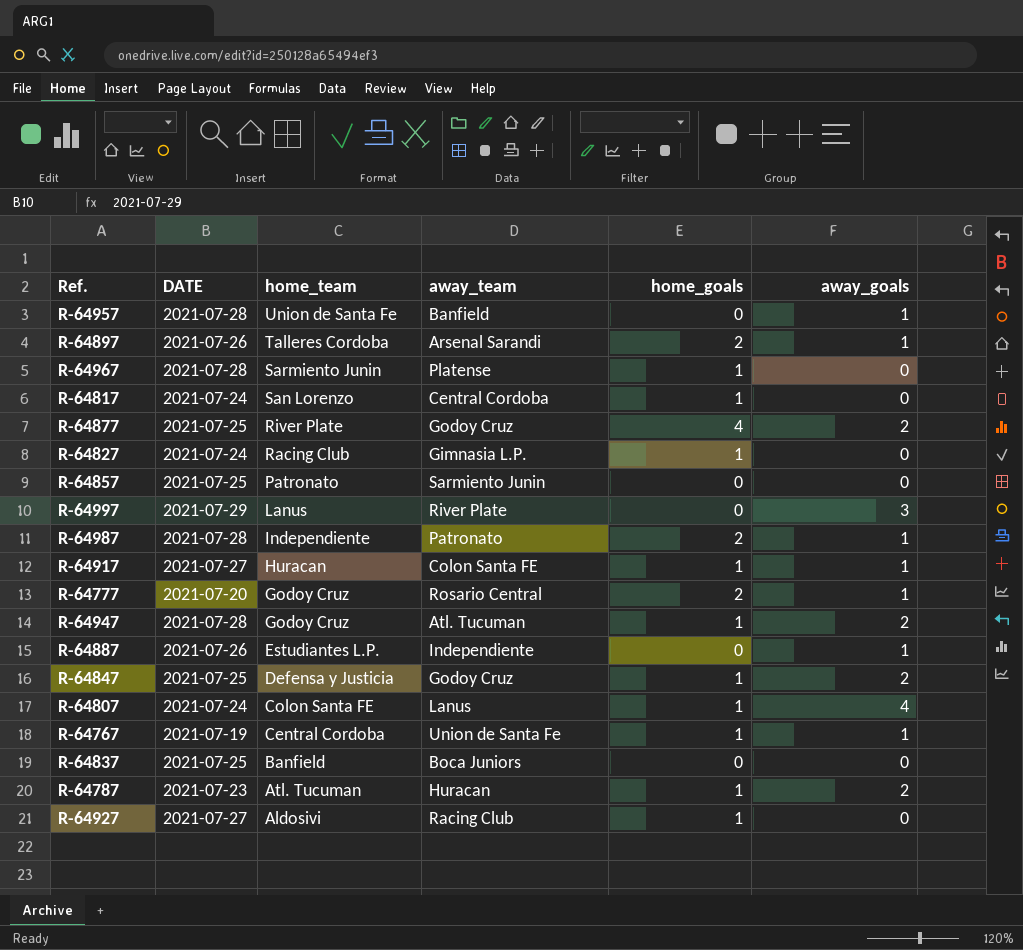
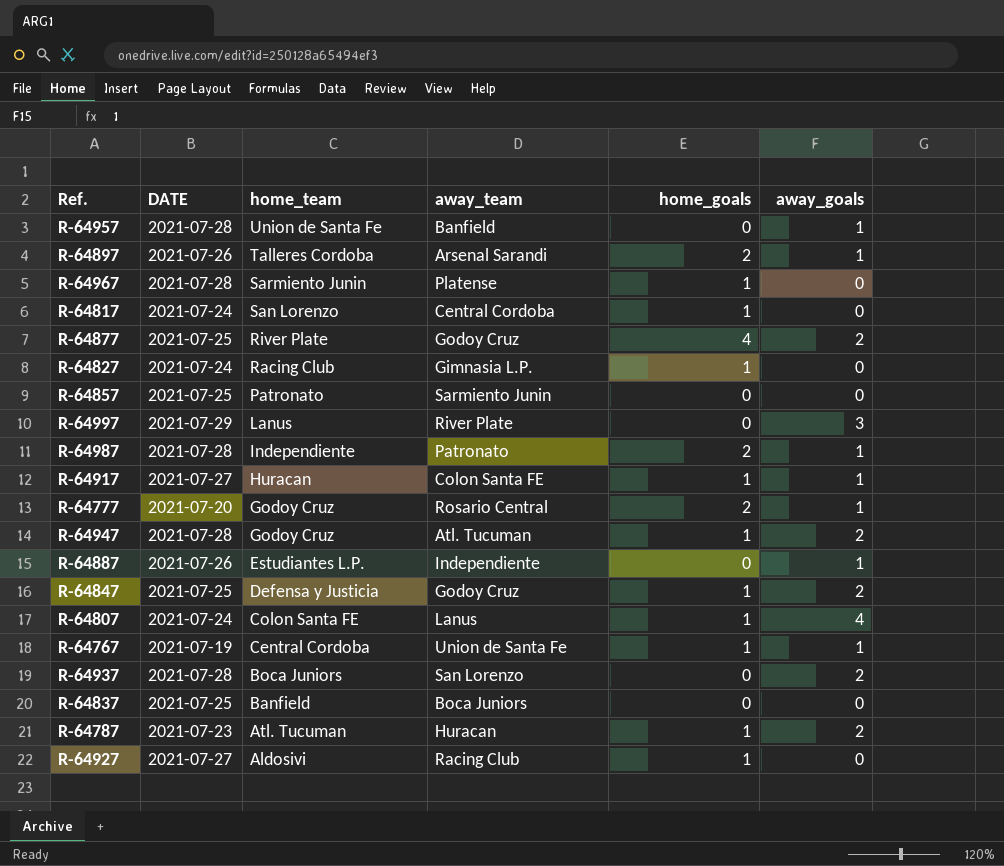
row R-64937: none -> 2021-07-28 | Boca Juniors | San Lorenzo | 0 | 2

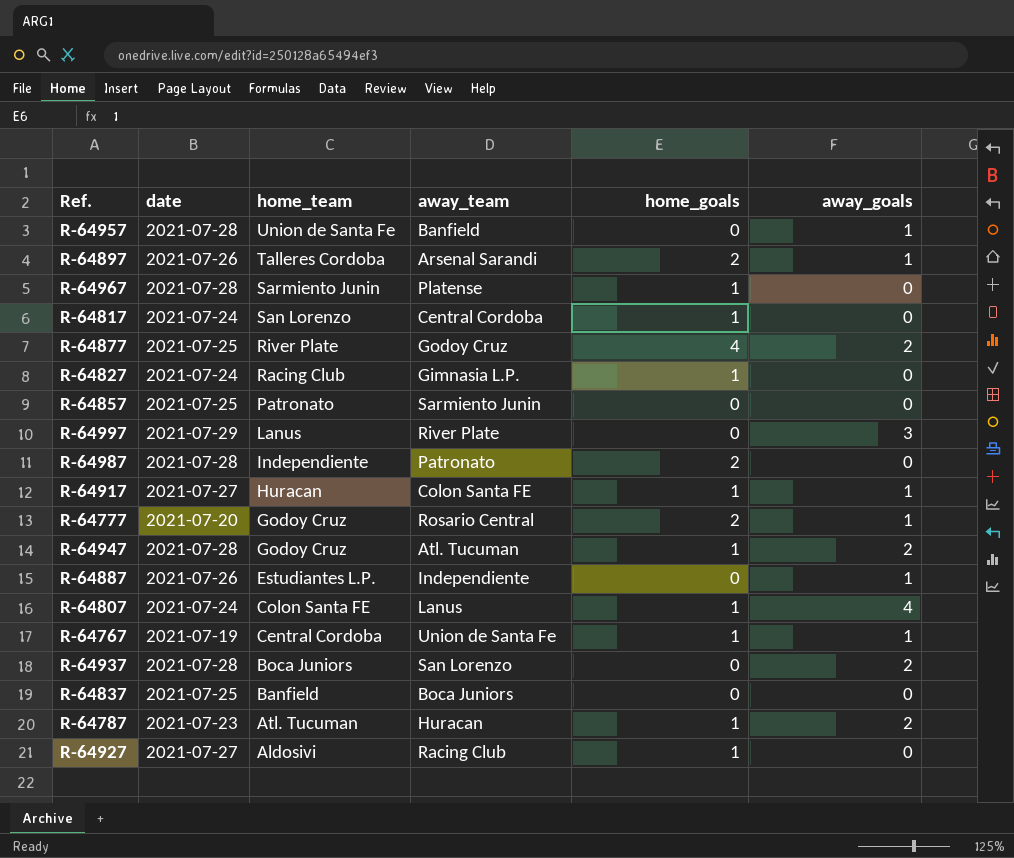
column name: DATE -> date
row R-64847: 2021-07-25 | Defensa y Justicia | Godoy Cruz | 1 | 2 -> none
R-64987 | away_goals: 1 -> 0

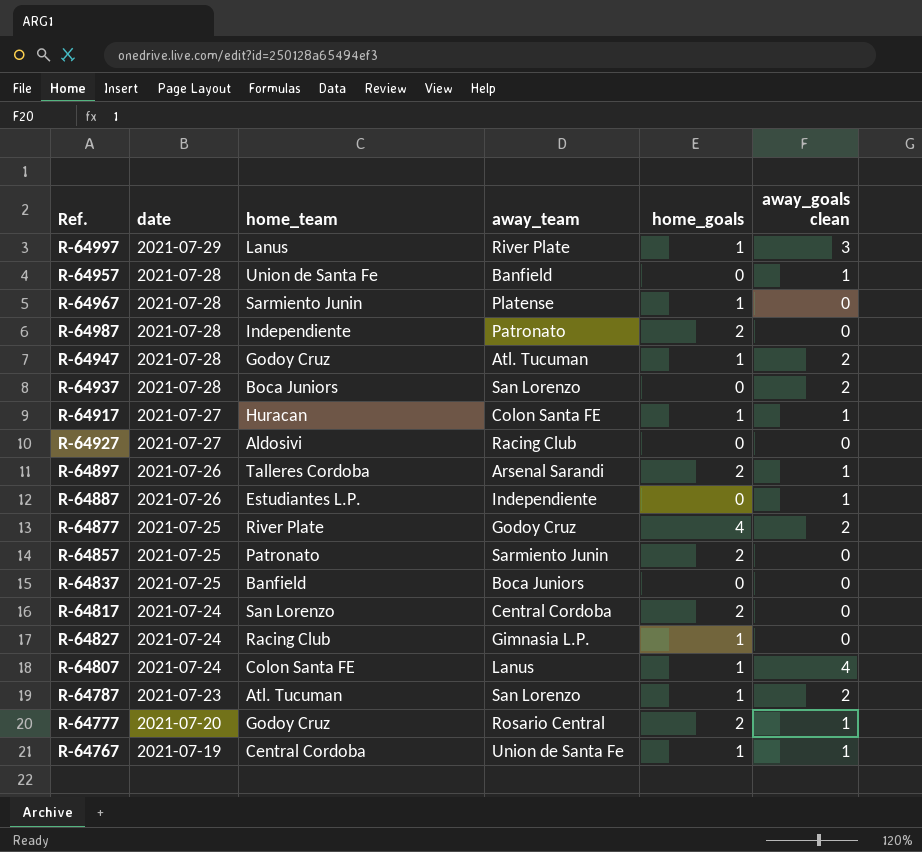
row order: home_team descending -> date descending
column name: away_goals -> away_goals clean
R-64997 | home_goals: 0 -> 1
R-64927 | home_goals: 1 -> 0
R-64857 | home_goals: 0 -> 2
R-64817 | home_goals: 1 -> 2
R-64787 | away_team: Huracan -> San Lorenzo

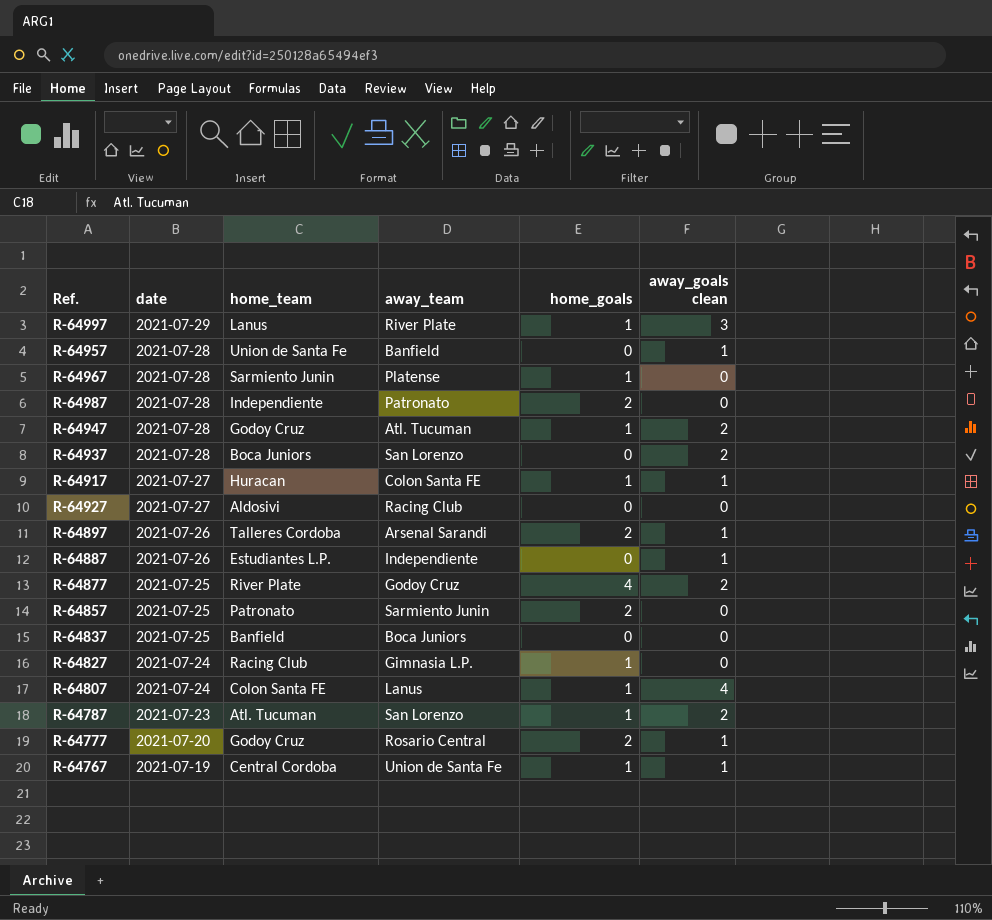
row R-64817: 2021-07-24 | San Lorenzo | Central Cordoba | 2 | 0 -> none

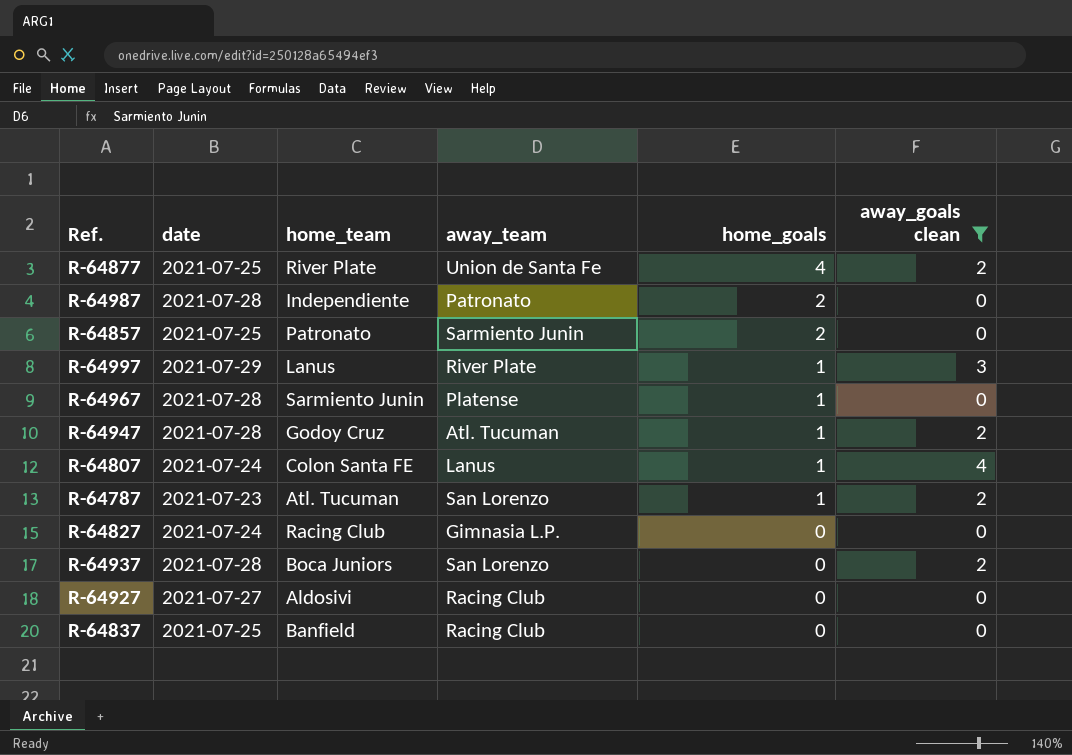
filter: none -> away_goals clean != 1
row order: date descending -> home_goals descending
R-64877 | away_team: Godoy Cruz -> Union de Santa Fe
R-64827 | home_goals: 1 -> 0
R-64837 | away_team: Boca Juniors -> Racing Club

